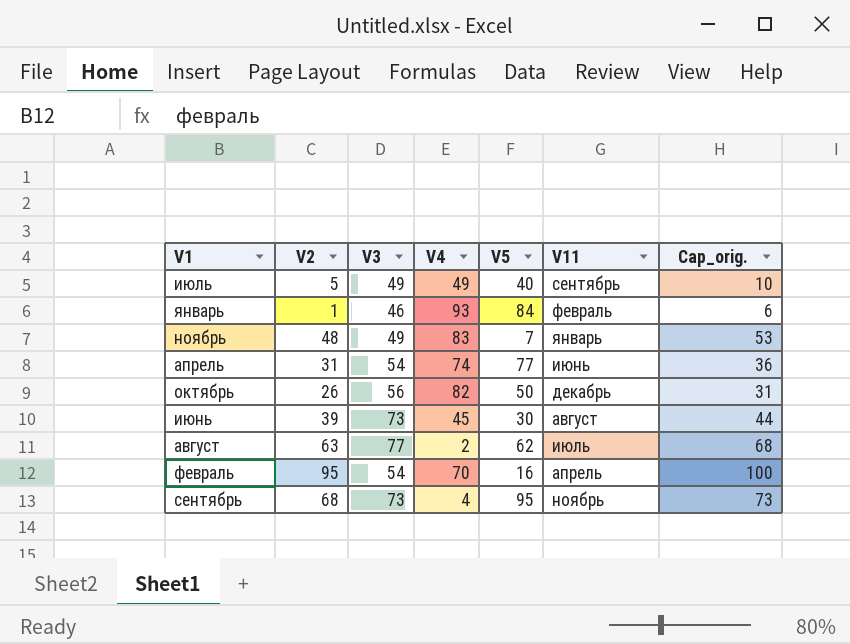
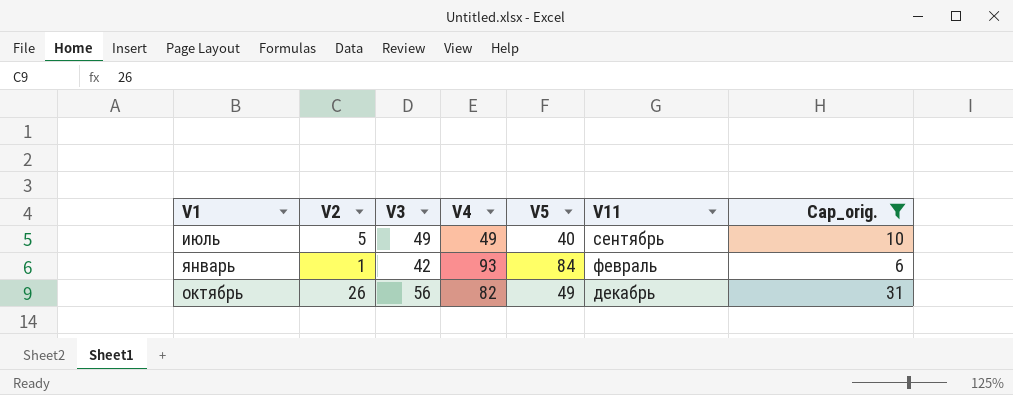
filter: none -> Cap_orig. <= 31
январь | V3: 46 -> 42
октябрь | V5: 50 -> 49

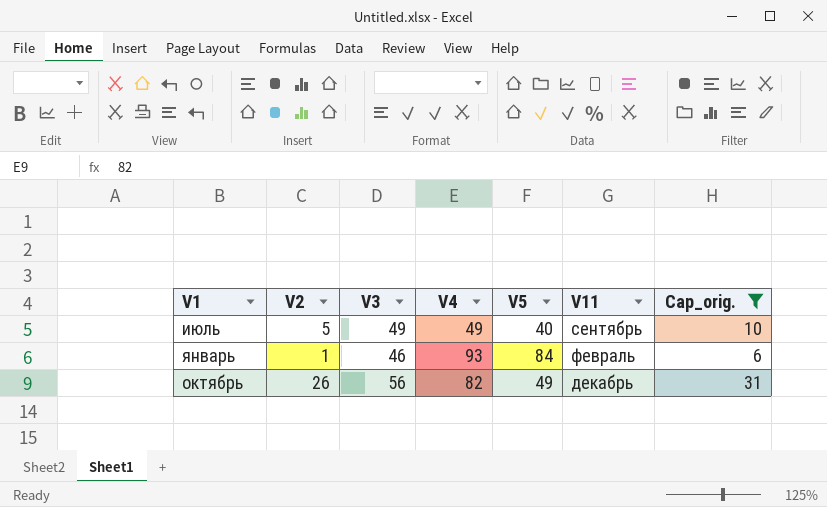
январь | V3: 42 -> 46

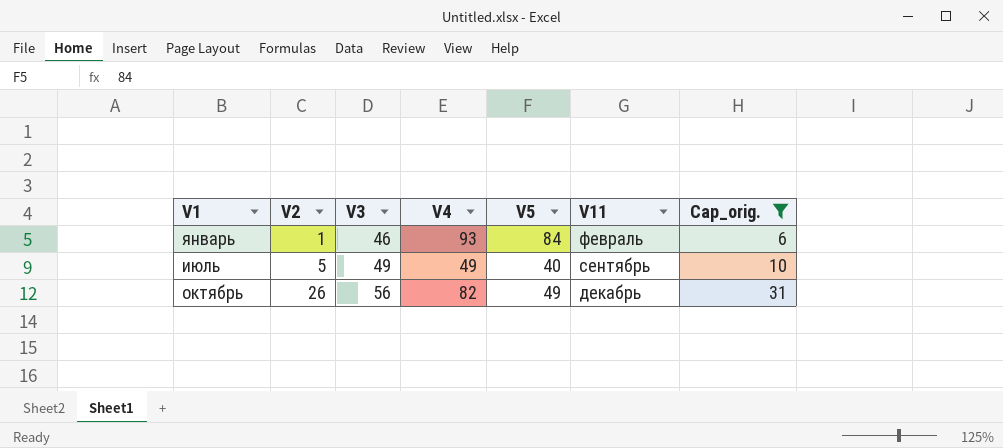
row order: none -> V1 ascending

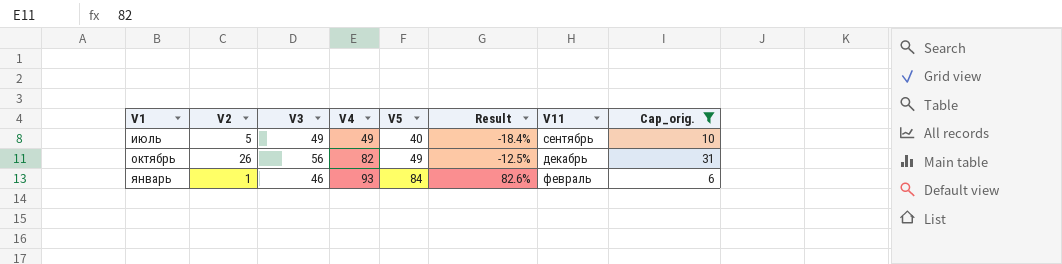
row order: V1 ascending -> V4 ascending
column Result | formula: none -> ([V5] - [V3]) / [V3]

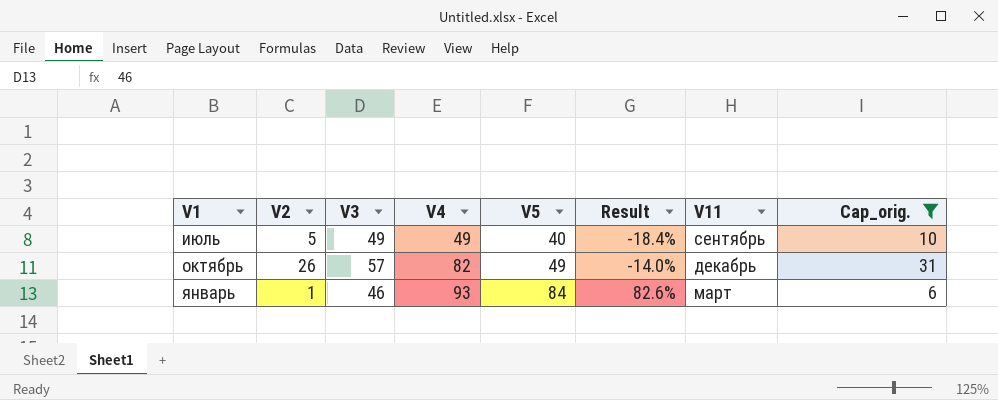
октябрь | V3: 56 -> 57
октябрь | Result: -12.5% -> -14.0%
январь | V11: февраль -> март

